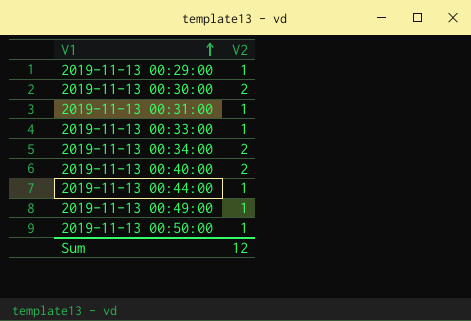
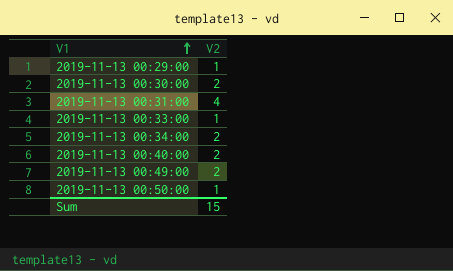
row 2019-11-13 00:44:00: 1 -> none
2019-11-13 00:31:00 | V2: 1 -> 4
2019-11-13 00:49:00 | V2: 1 -> 2
Sum | V2: 12 -> 15

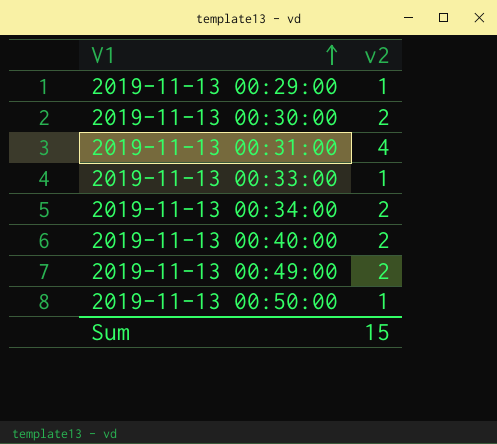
column name: V2 -> v2

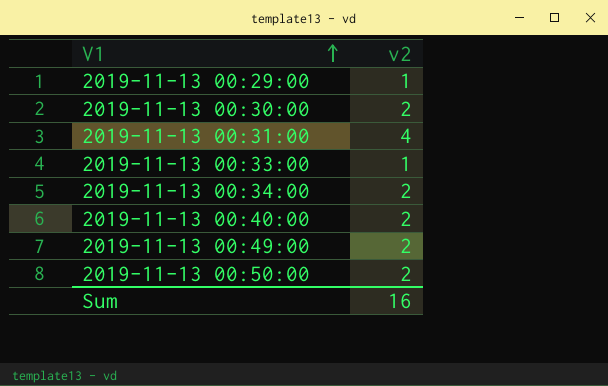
2019-11-13 00:50:00 | v2: 1 -> 2
Sum | v2: 15 -> 16

